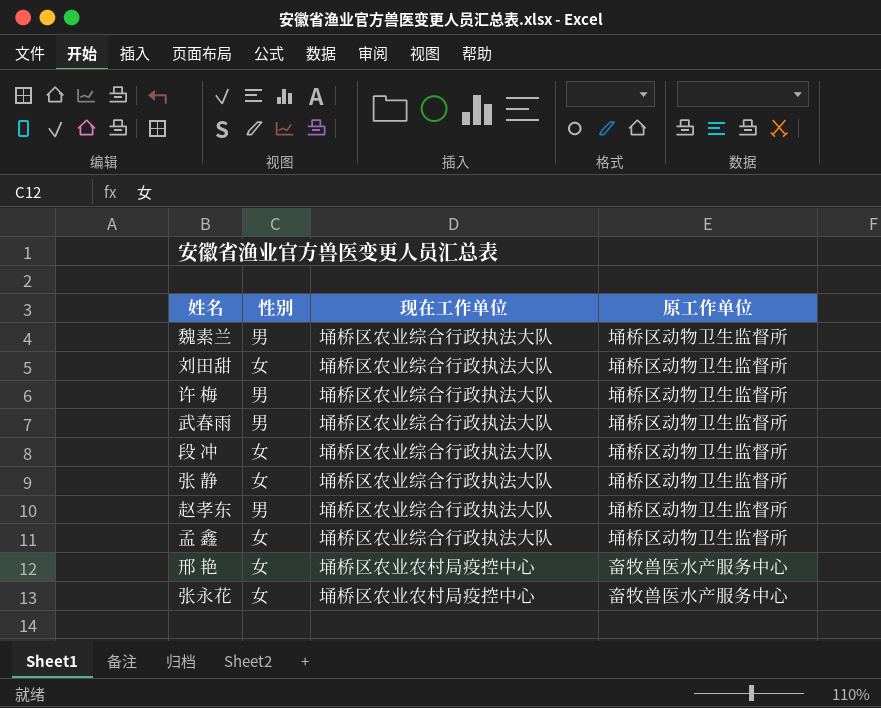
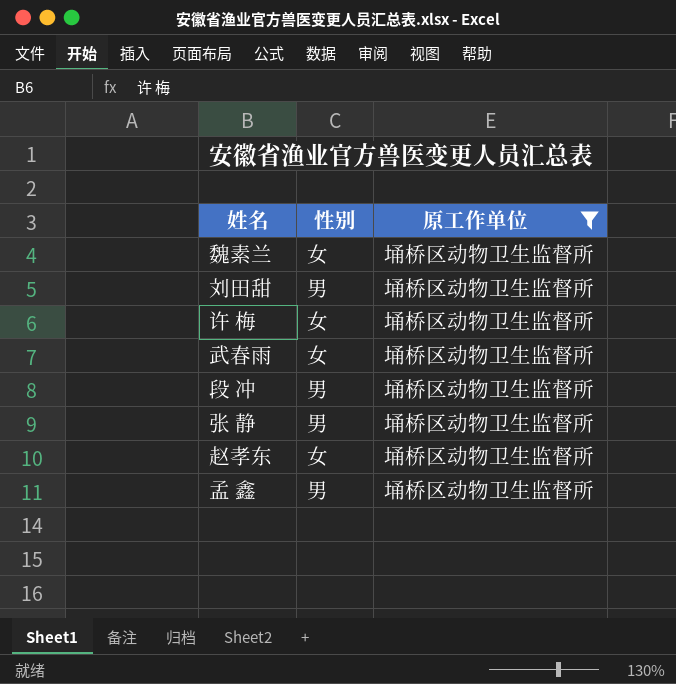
filter: none -> 原工作单位 = 埇桥区动物卫生监督所
column 现在工作单位 | position: 3 -> none
魏素兰 | 性别: 男 -> 女
刘田甜 | 性别: 女 -> 男
许 梅 | 性别: 男 -> 女
武春雨 | 性别: 男 -> 女
段 冲 | 性别: 女 -> 男
张 静 | 性别: 女 -> 男
赵孝东 | 性别: 男 -> 女
孟 鑫 | 性别: 女 -> 男

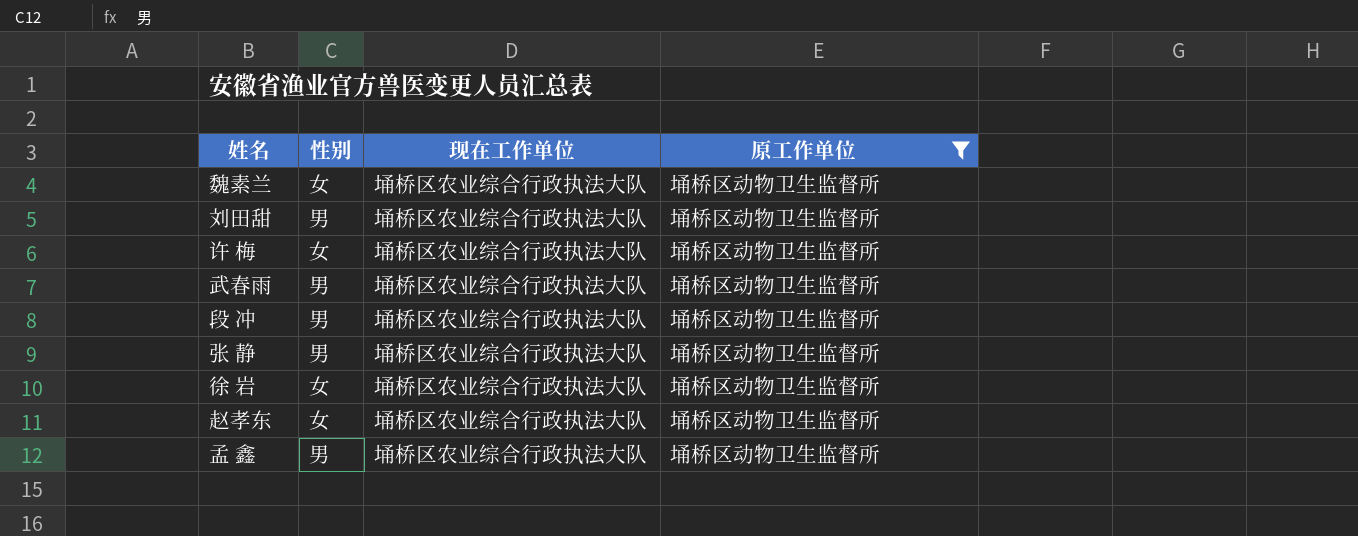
column 现在工作单位 | position: none -> 3
武春雨 | 性别: 女 -> 男
row 徐 岩: none -> 女 | 埇桥区农业综合行政执法大队 | 埇桥区动物卫生监督所

